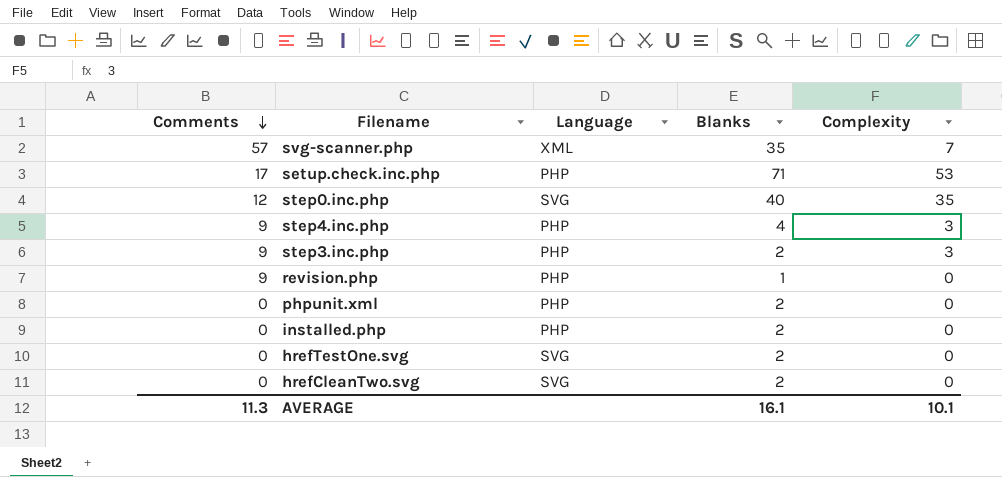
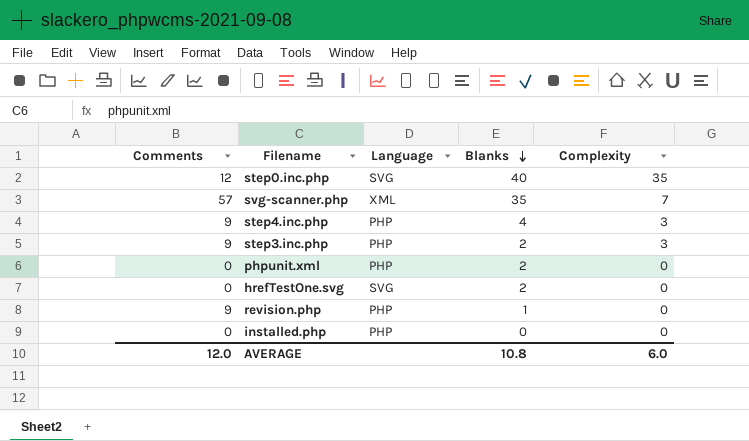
row order: Comments descending -> Blanks descending
row setup.check.inc.php: 17 | PHP | 71 | 53 -> none
row hrefCleanTwo.svg: 0 | SVG | 2 | 0 -> none
installed.php | Blanks: 2 -> 0
AVERAGE | Comments: 11.3 -> 12.0
AVERAGE | Blanks: 16.1 -> 10.8
AVERAGE | Complexity: 10.1 -> 6.0

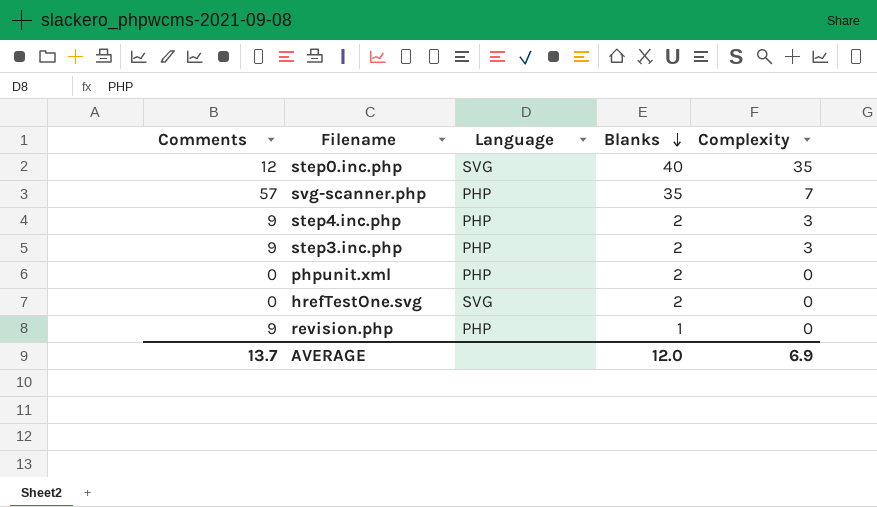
row installed.php: 0 | PHP | 0 | 0 -> none
svg-scanner.php | Language: XML -> PHP
step4.inc.php | Blanks: 4 -> 2
AVERAGE | Comments: 12.0 -> 13.7
AVERAGE | Blanks: 10.8 -> 12.0
AVERAGE | Complexity: 6.0 -> 6.9

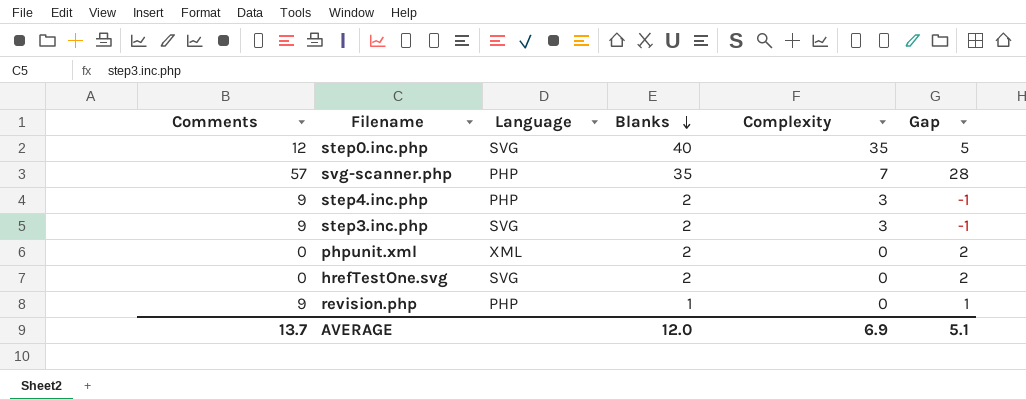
column Gap | formula: none -> [Blanks] - [Complexity]
step3.inc.php | Language: PHP -> SVG
phpunit.xml | Language: PHP -> XML

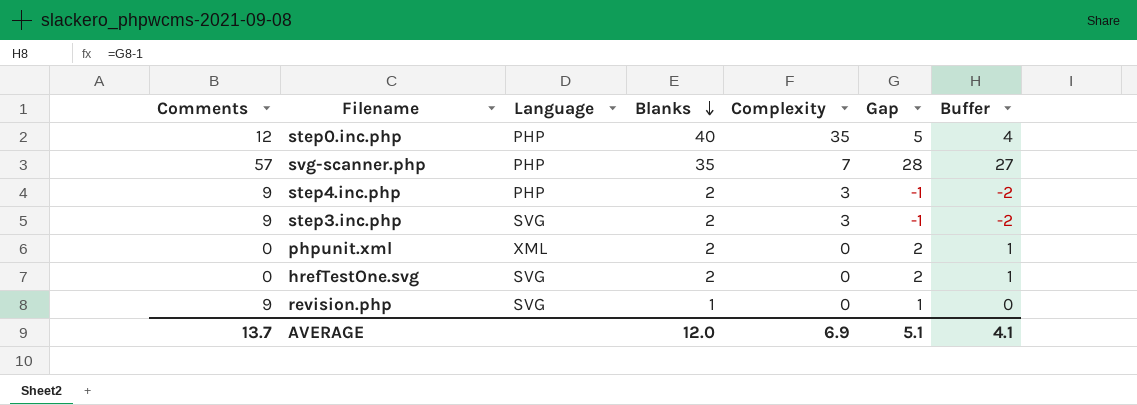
column Buffer | formula: none -> [Gap] - 1
step0.inc.php | Language: SVG -> PHP
revision.php | Language: PHP -> SVG

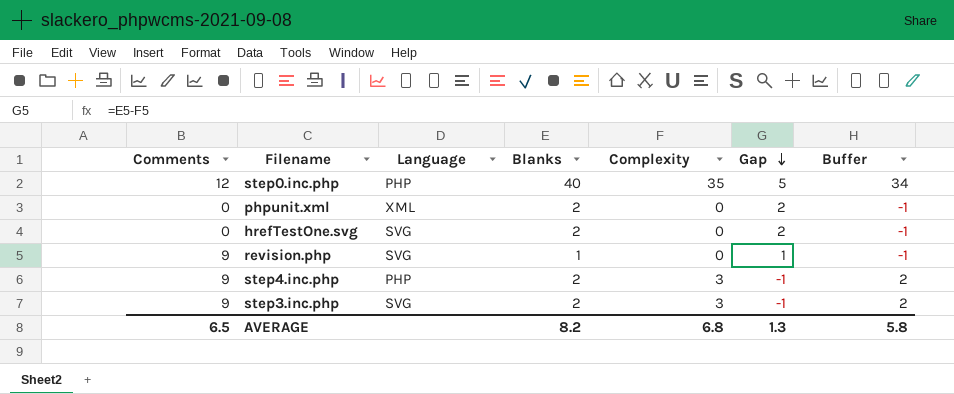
row order: Blanks descending -> Gap descending
column Buffer | formula: [Gap] - 1 -> [Complexity] - 1
row svg-scanner.php: 57 | PHP | 35 | 7 | 28 | 27 -> none
AVERAGE | Comments: 13.7 -> 6.5
AVERAGE | Blanks: 12.0 -> 8.2
AVERAGE | Complexity: 6.9 -> 6.8
AVERAGE | Gap: 5.1 -> 1.3
AVERAGE | Buffer: 4.1 -> 5.8

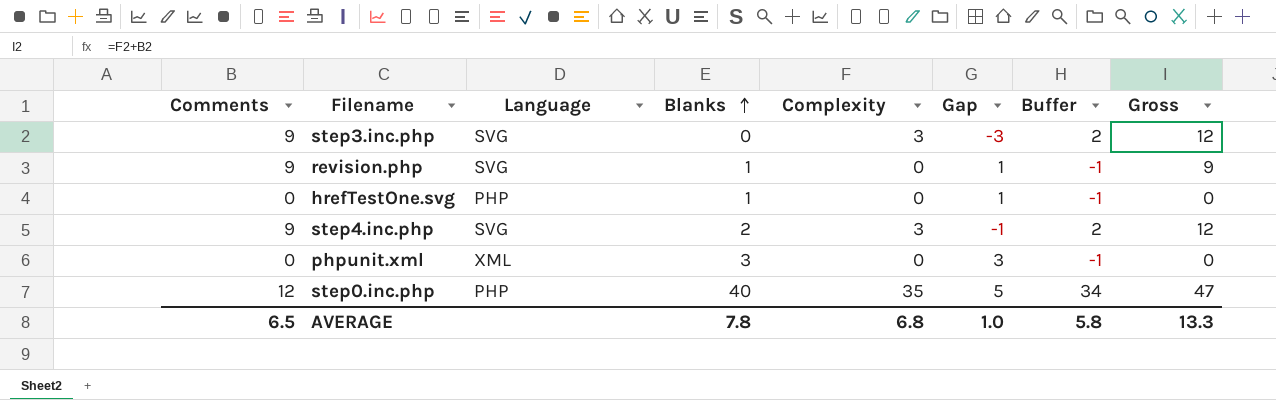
row order: Gap descending -> Blanks ascending
column Gross | formula: none -> [Comments] + [Complexity]
step3.inc.php | Blanks: 2 -> 0
step3.inc.php | Gap: -1 -> -3
hrefTestOne.svg | Language: SVG -> PHP
hrefTestOne.svg | Blanks: 2 -> 1
hrefTestOne.svg | Gap: 2 -> 1
step4.inc.php | Language: PHP -> SVG
phpunit.xml | Blanks: 2 -> 3
phpunit.xml | Gap: 2 -> 3
AVERAGE | Blanks: 8.2 -> 7.8
AVERAGE | Gap: 1.3 -> 1.0

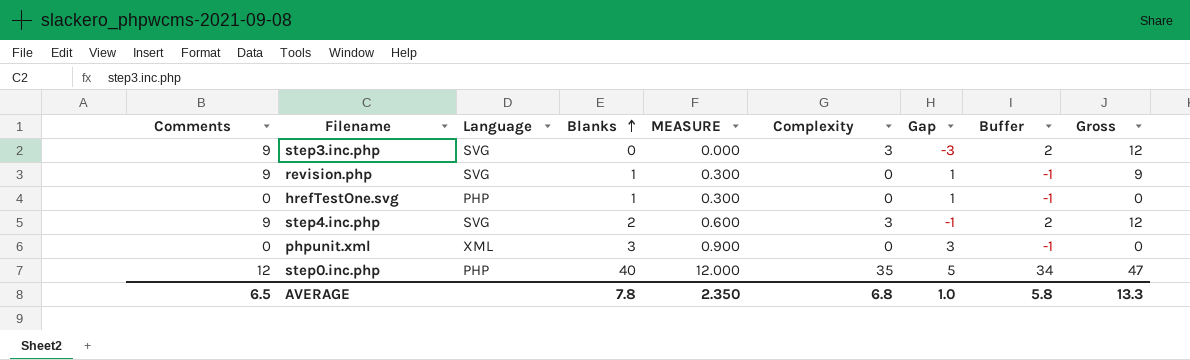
column MEASURE | formula: none -> [Blanks] * 0.3

